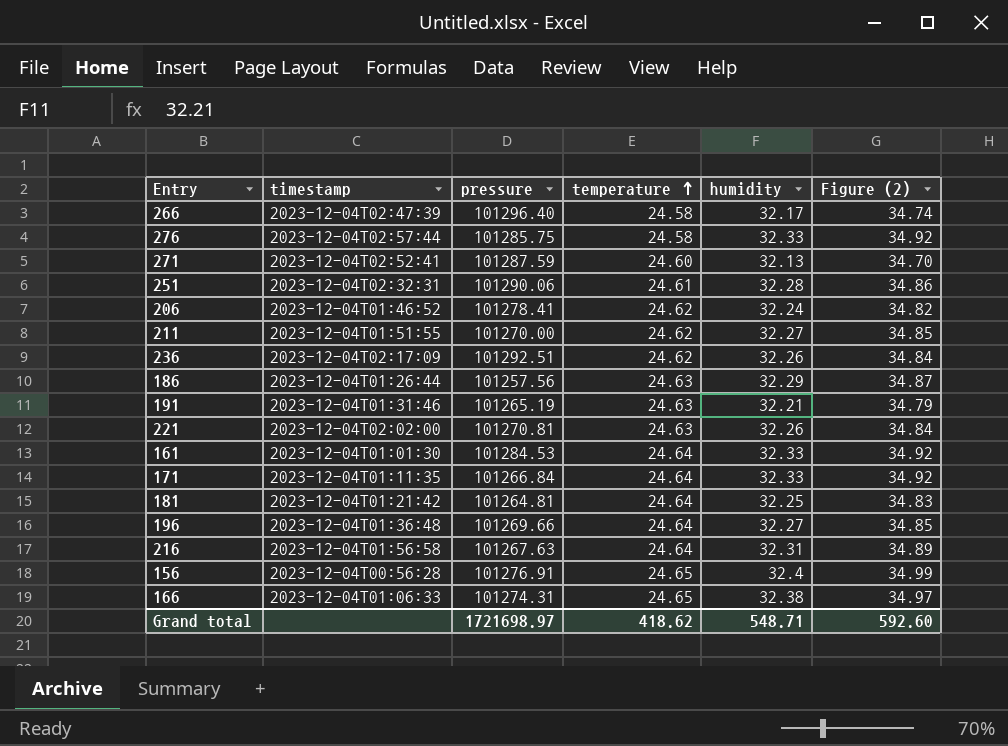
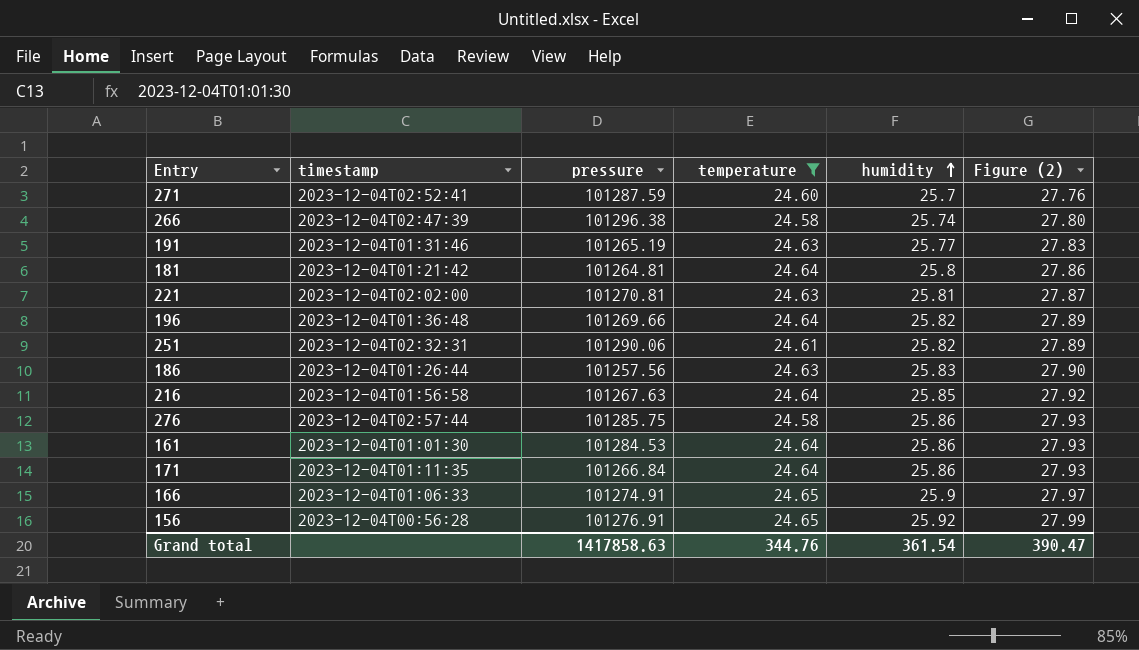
filter: none -> temperature != 24.62
row order: temperature ascending -> humidity ascending
271 | humidity: 32.13 -> 25.7
271 | Figure (2): 34.70 -> 27.76
266 | pressure: 101296.40 -> 101296.38
266 | humidity: 32.17 -> 25.74
266 | Figure (2): 34.74 -> 27.80
191 | humidity: 32.21 -> 25.77
191 | Figure (2): 34.79 -> 27.83
181 | humidity: 32.25 -> 25.8
181 | Figure (2): 34.83 -> 27.86
221 | humidity: 32.26 -> 25.81
221 | Figure (2): 34.84 -> 27.87
196 | humidity: 32.27 -> 25.82
196 | Figure (2): 34.85 -> 27.89
251 | humidity: 32.28 -> 25.82
251 | Figure (2): 34.86 -> 27.89
186 | humidity: 32.29 -> 25.83
186 | Figure (2): 34.87 -> 27.90
216 | humidity: 32.31 -> 25.85
216 | Figure (2): 34.89 -> 27.92
276 | humidity: 32.33 -> 25.86
276 | Figure (2): 34.92 -> 27.93
161 | humidity: 32.33 -> 25.86
161 | Figure (2): 34.92 -> 27.93
171 | humidity: 32.33 -> 25.86
171 | Figure (2): 34.92 -> 27.93
166 | pressure: 101274.31 -> 101274.91
166 | humidity: 32.38 -> 25.9
166 | Figure (2): 34.97 -> 27.97
156 | humidity: 32.4 -> 25.92
156 | Figure (2): 34.99 -> 27.99
Grand total | pressure: 1721698.97 -> 1417858.63
Grand total | temperature: 418.62 -> 344.76
Grand total | humidity: 548.71 -> 361.54
Grand total | Figure (2): 592.60 -> 390.47

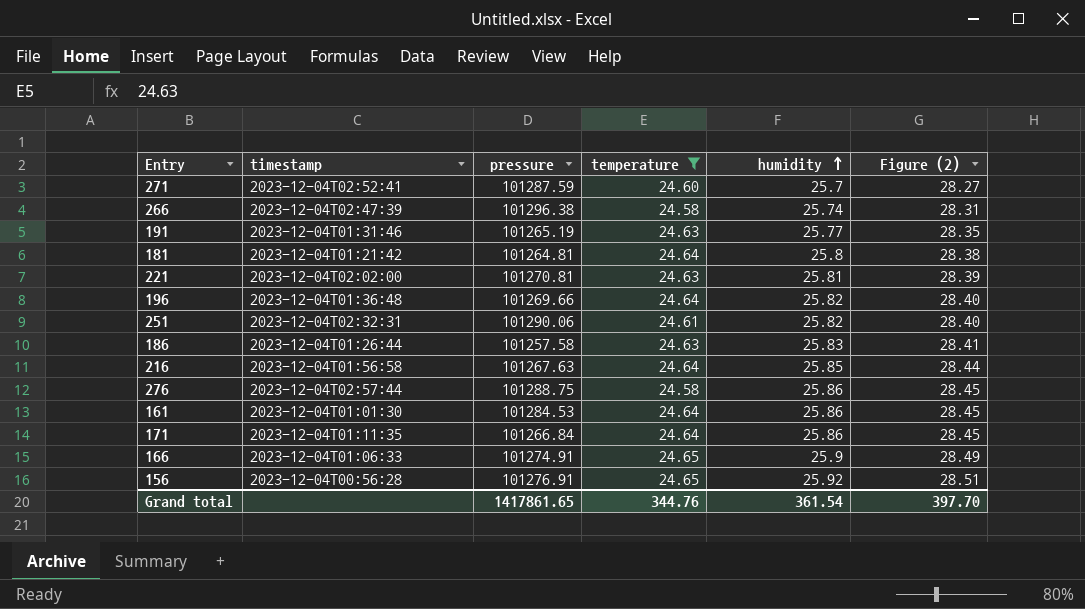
column Figure (2) | formula: [humidity] * 1.08 -> [humidity] * 1.1
186 | pressure: 101257.56 -> 101257.58
276 | pressure: 101285.75 -> 101288.75
Grand total | pressure: 1417858.63 -> 1417861.65
Grand total | Figure (2): 390.47 -> 397.70

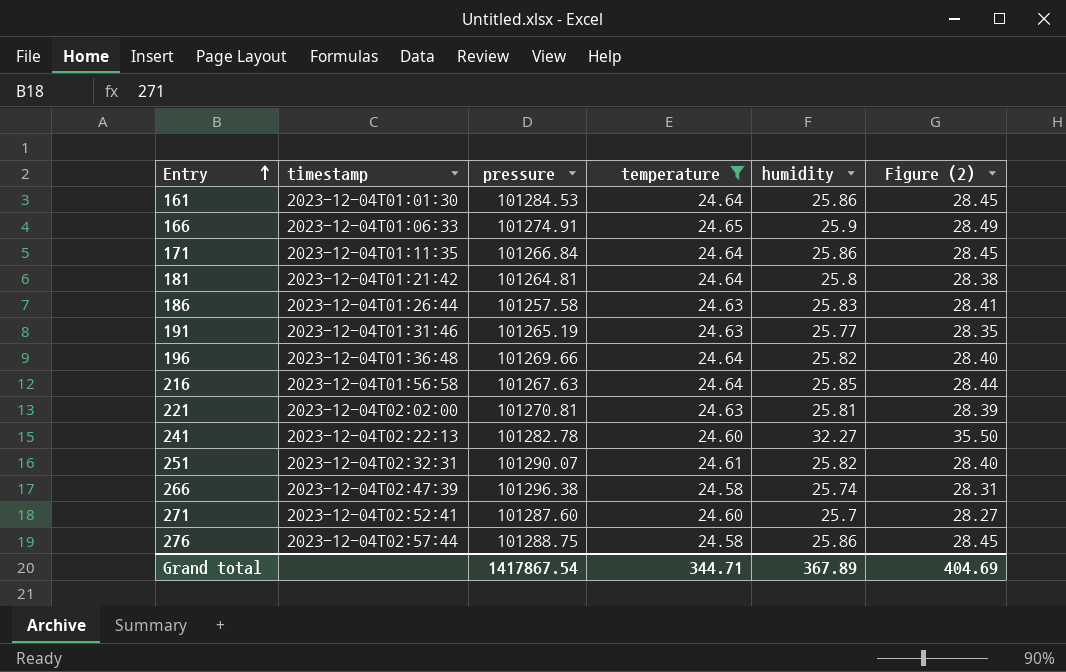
row order: humidity ascending -> Entry ascending
row 156: 2023-12-04T00:56:28 | 101276.91 | 24.65 | 25.92 | 28.51 -> none
row 241: none -> 2023-12-04T02:22:13 | 101282.78 | 24.60 | 32.27 | 35.50
251 | pressure: 101290.06 -> 101290.07
271 | pressure: 101287.59 -> 101287.60
Grand total | pressure: 1417861.65 -> 1417867.54
Grand total | temperature: 344.76 -> 344.71
Grand total | humidity: 361.54 -> 367.89
Grand total | Figure (2): 397.70 -> 404.69

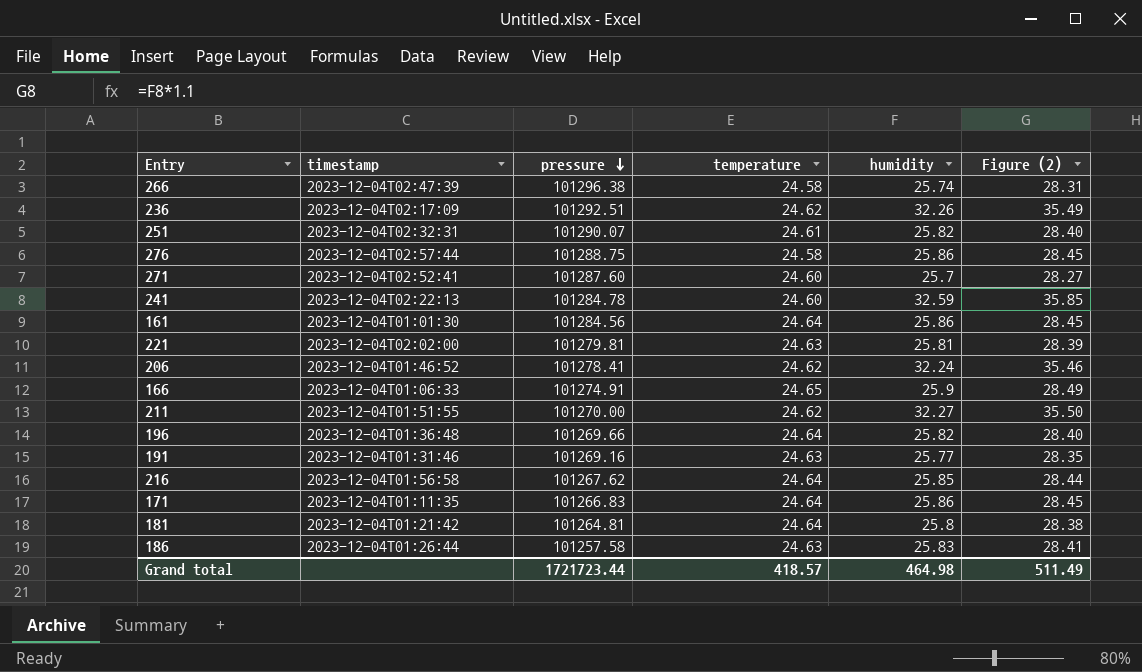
filter: temperature != 24.62 -> none
row order: Entry ascending -> pressure descending
241 | pressure: 101282.78 -> 101284.78
241 | humidity: 32.27 -> 32.59
241 | Figure (2): 35.50 -> 35.85
161 | pressure: 101284.53 -> 101284.56
221 | pressure: 101270.81 -> 101279.81
191 | pressure: 101265.19 -> 101269.16
216 | pressure: 101267.63 -> 101267.62
171 | pressure: 101266.84 -> 101266.83
Grand total | pressure: 1417867.54 -> 1721723.44
Grand total | temperature: 344.71 -> 418.57
Grand total | humidity: 367.89 -> 464.98
Grand total | Figure (2): 404.69 -> 511.49

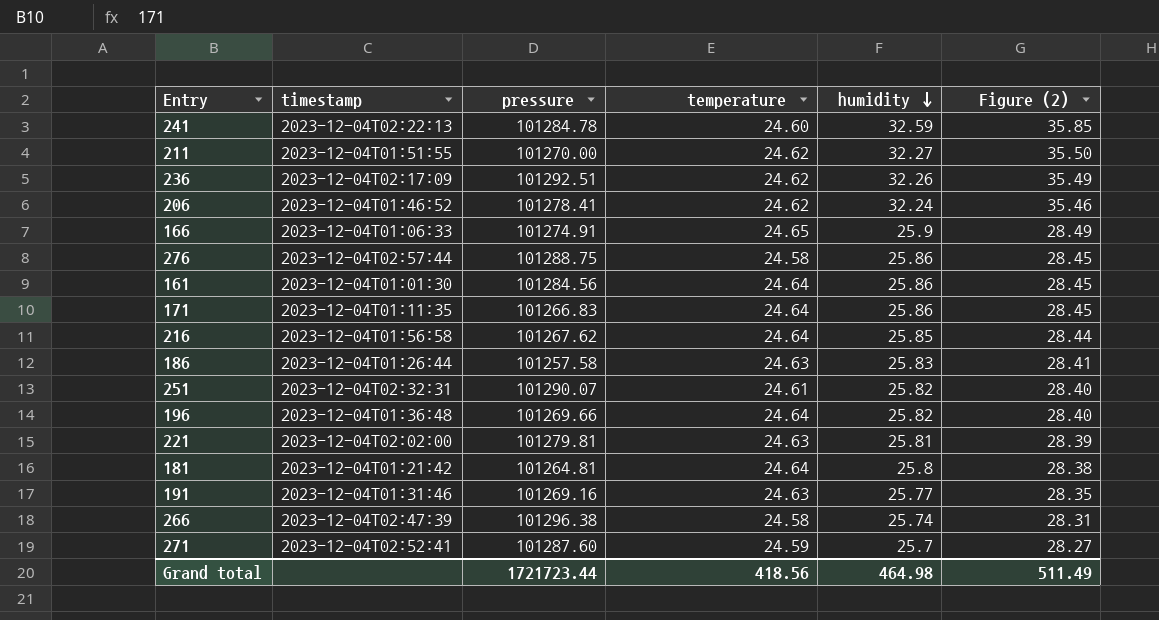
row order: pressure descending -> humidity descending
271 | temperature: 24.60 -> 24.59
Grand total | temperature: 418.57 -> 418.56

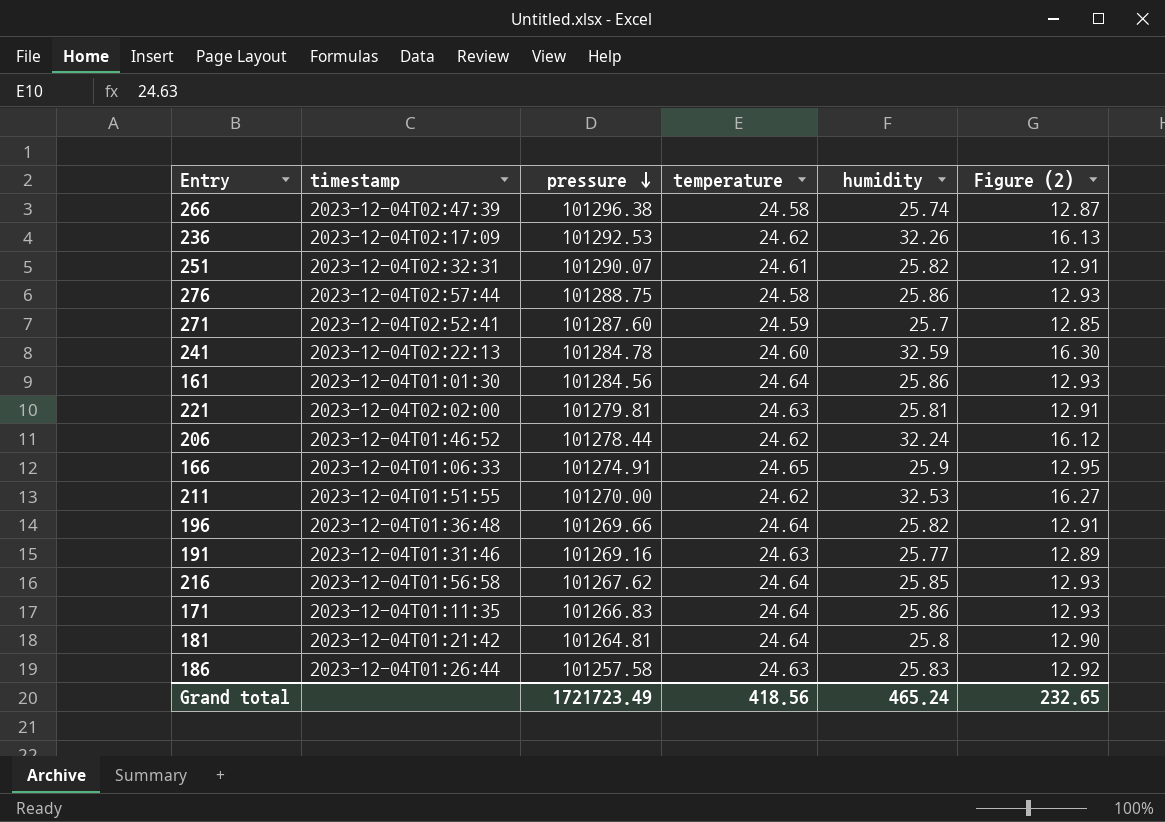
row order: humidity descending -> pressure descending
column Figure (2) | formula: [humidity] * 1.1 -> [humidity] * 0.5
236 | pressure: 101292.51 -> 101292.53
206 | pressure: 101278.41 -> 101278.44
211 | humidity: 32.27 -> 32.53
Grand total | pressure: 1721723.44 -> 1721723.49
Grand total | humidity: 464.98 -> 465.24
Grand total | Figure (2): 511.49 -> 232.65

